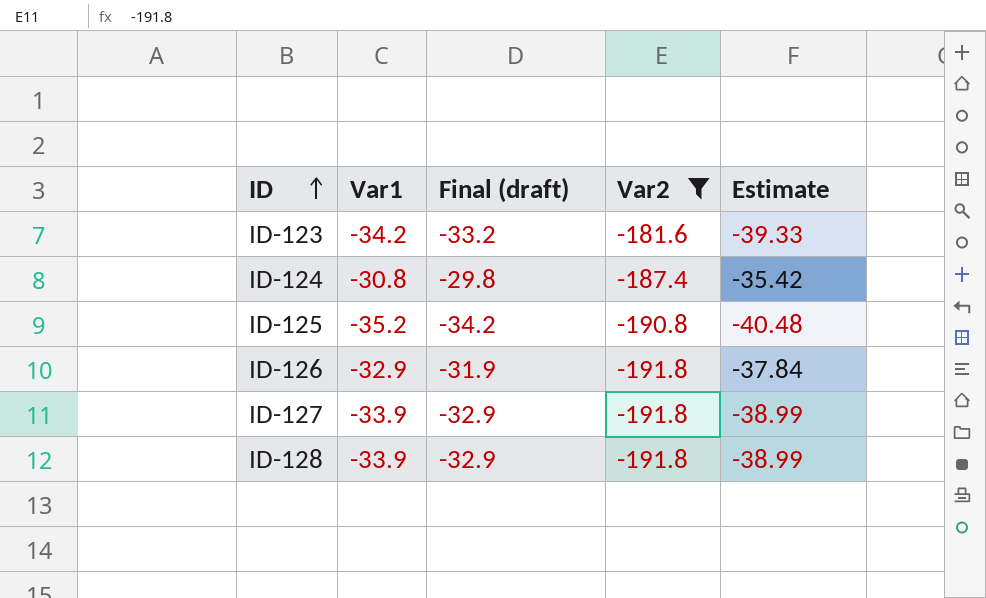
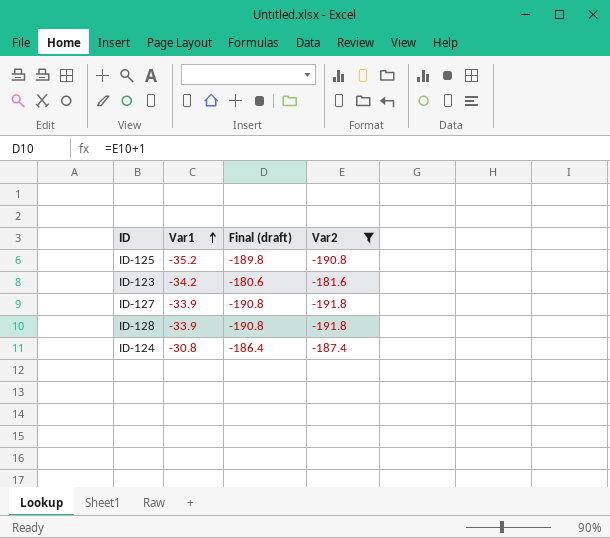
row order: ID ascending -> Var1 ascending
column Estimate | formula: [Var1] * 1.15 -> none
column Final (draft) | formula: [Var1] + 1 -> [Var2] + 1
row ID-126: -32.9 | -31.9 | -191.8 | -37.84 -> none

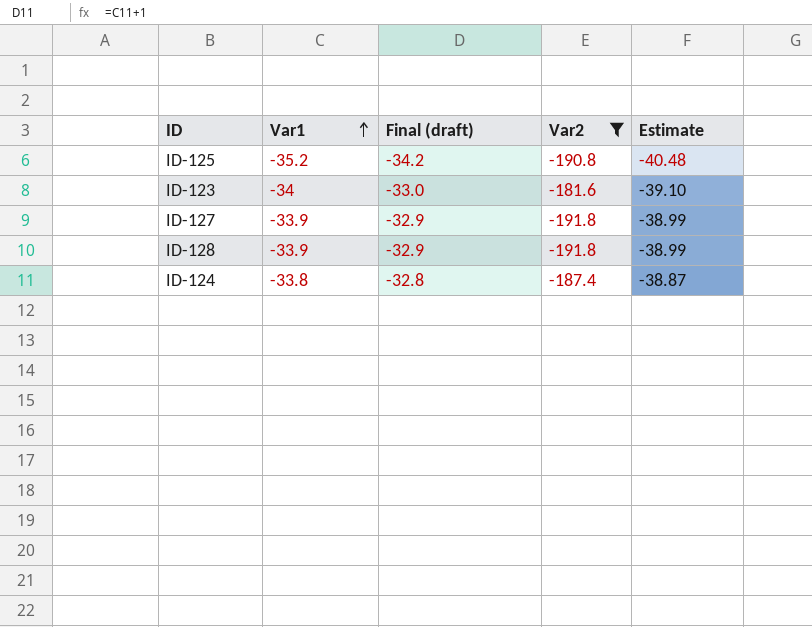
column Final (draft) | formula: [Var2] + 1 -> [Var1] + 1
column Estimate | formula: none -> [Var1] * 1.15
ID-123 | Var1: -34.2 -> -34
ID-124 | Var1: -30.8 -> -33.8

